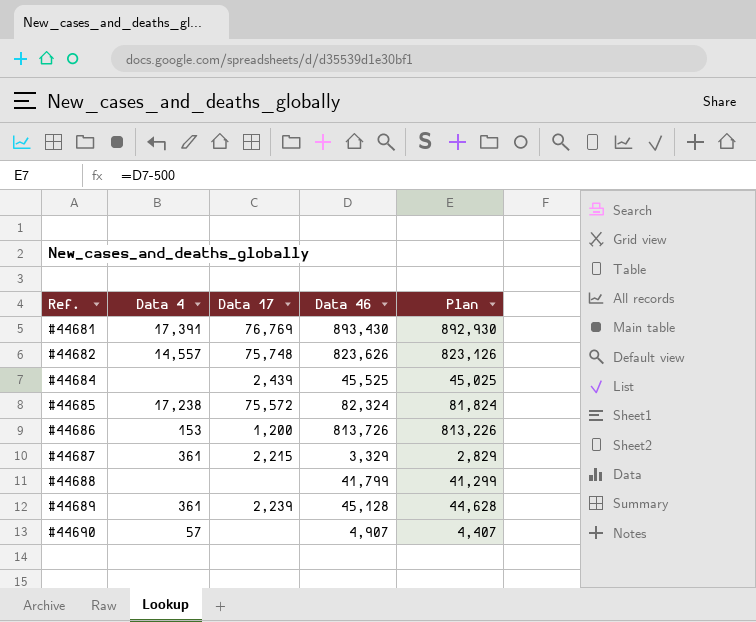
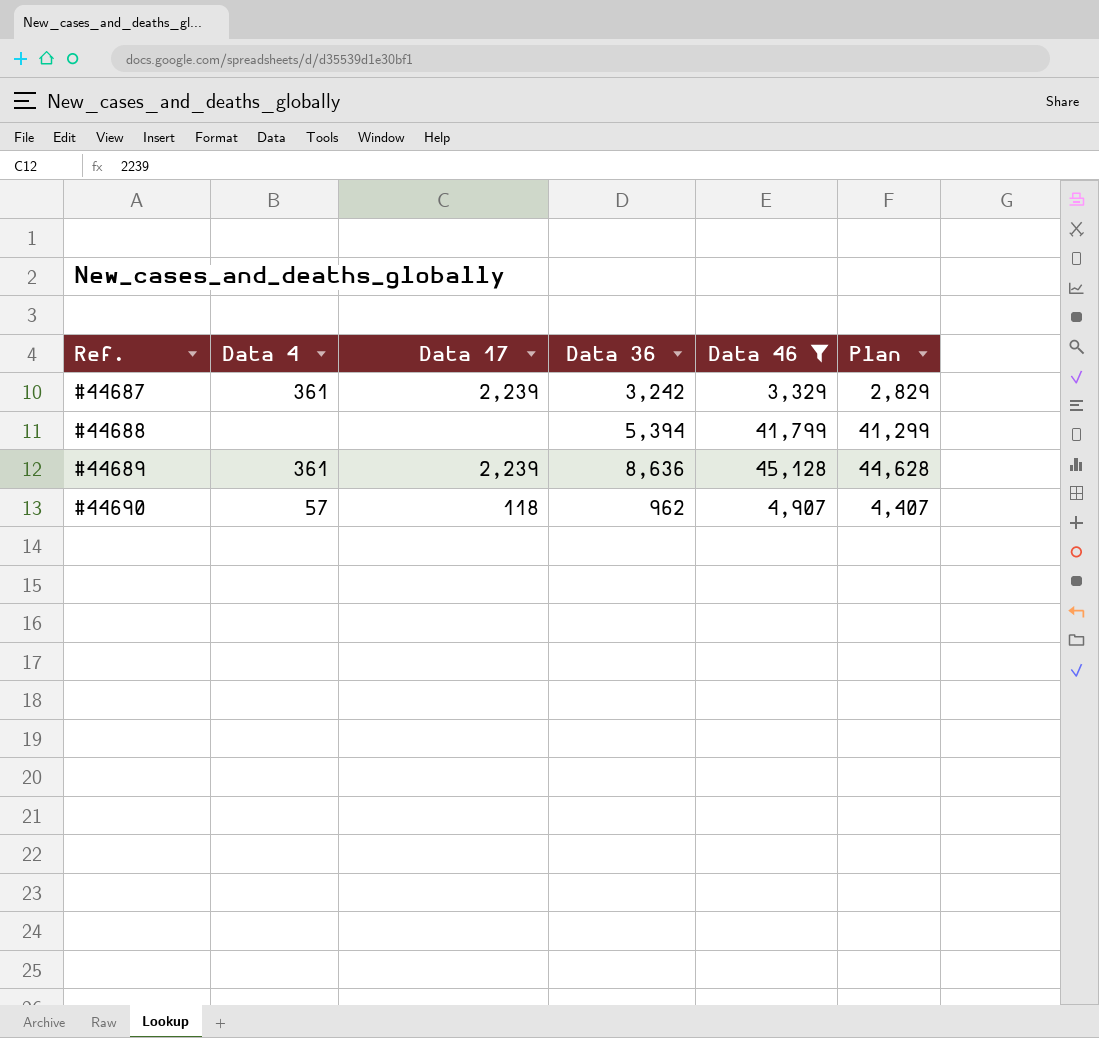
filter: none -> Data 46 <= 45,128
column Data 36 | position: none -> 4
#44687 | Data 17: 2,215 -> 2,239
#44690 | Data 17: none -> 118

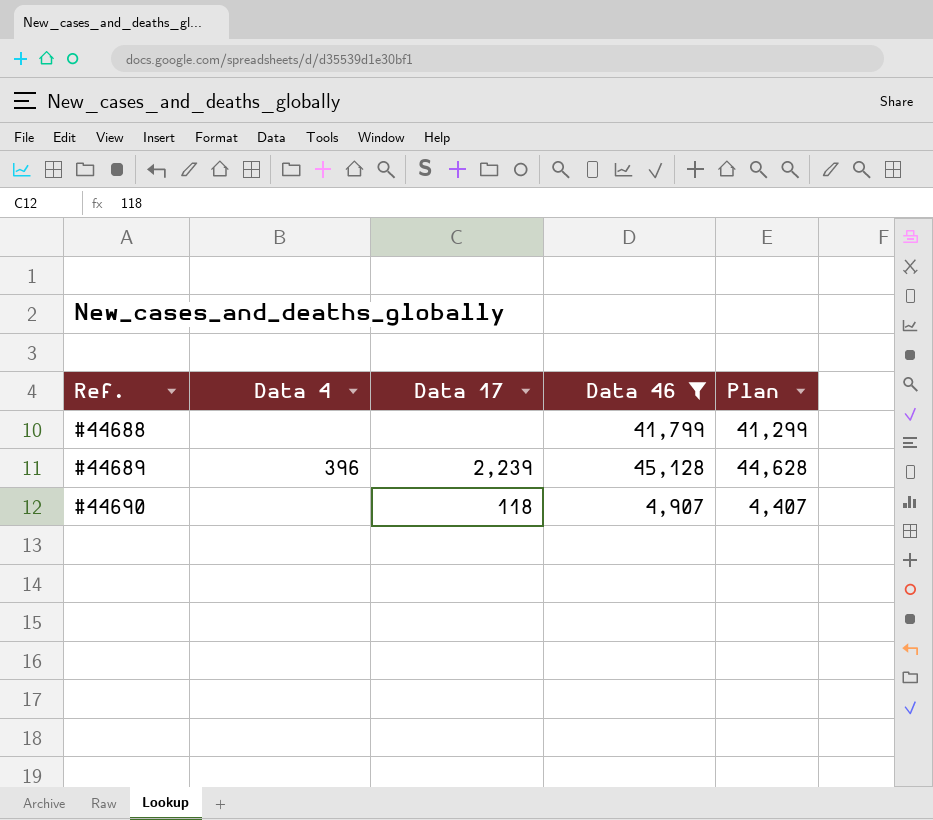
column Data 36 | position: 4 -> none
row #44687: 361 | 2,239 | 3,242 | 3,329 | 2,829 -> none
#44689 | Data 4: 361 -> 396
#44690 | Data 4: 57 -> none

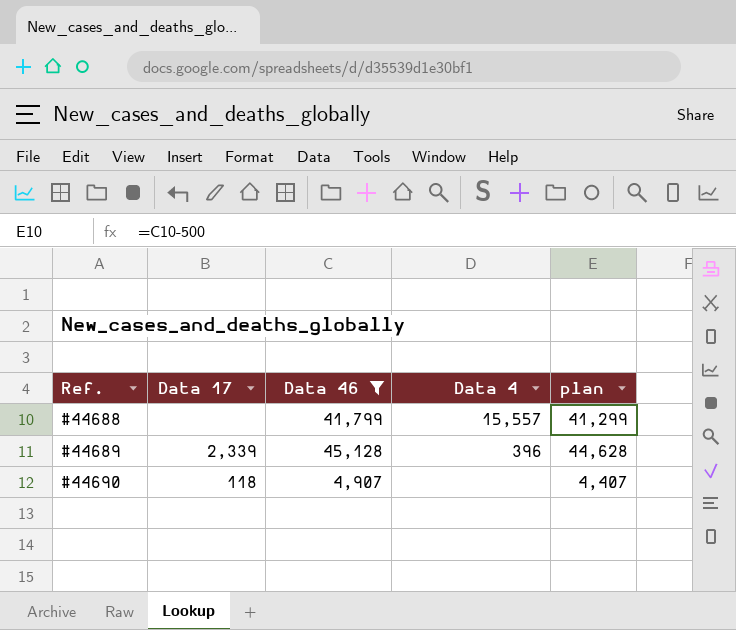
column Data 4 | position: 2 -> 4
column name: Plan -> plan
#44688 | Data 4: none -> 15,557
#44689 | Data 17: 2,239 -> 2,339

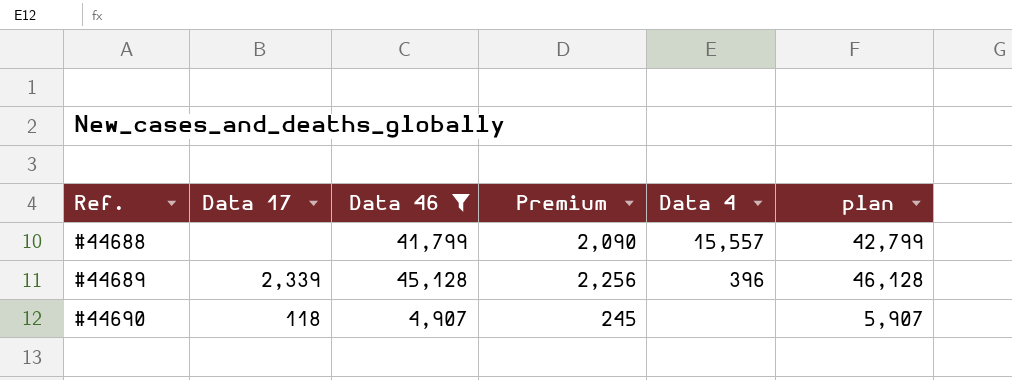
column Premium | formula: none -> [Data 46] * 0.05
column plan | formula: [Data 46] - 500 -> [Data 46] + 1000

